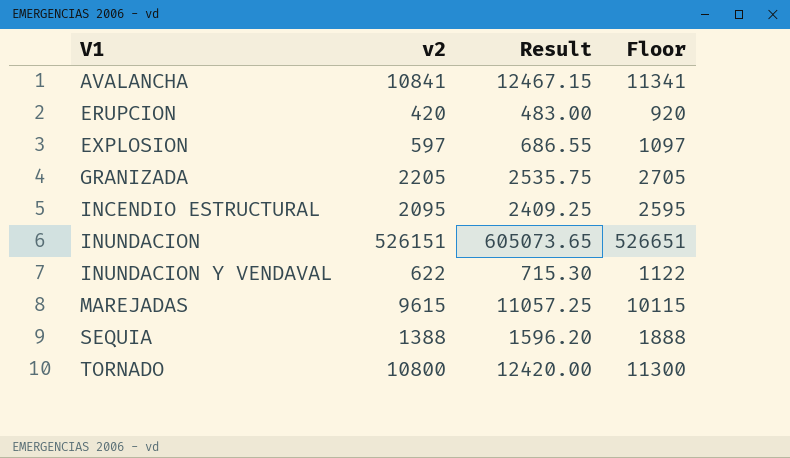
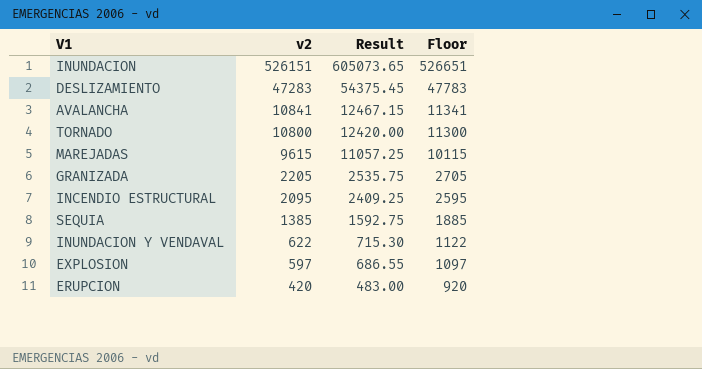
row order: V1 ascending -> v2 descending
row DESLIZAMIENTO: none -> 47283 | 54375.45 | 47783
SEQUIA | v2: 1388 -> 1385
SEQUIA | Result: 1596.20 -> 1592.75
SEQUIA | Floor: 1888 -> 1885

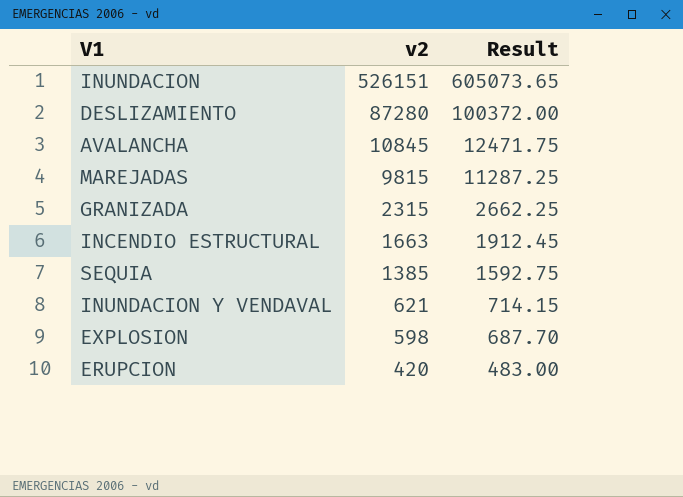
column Floor | formula: [v2] + 500 -> none
row TORNADO: 10800 | 12420.00 | 11300 -> none
DESLIZAMIENTO | v2: 47283 -> 87280
DESLIZAMIENTO | Result: 54375.45 -> 100372.00
AVALANCHA | v2: 10841 -> 10845
AVALANCHA | Result: 12467.15 -> 12471.75
MAREJADAS | v2: 9615 -> 9815
MAREJADAS | Result: 11057.25 -> 11287.25
GRANIZADA | v2: 2205 -> 2315
GRANIZADA | Result: 2535.75 -> 2662.25
INCENDIO ESTRUCTURAL | v2: 2095 -> 1663
INCENDIO ESTRUCTURAL | Result: 2409.25 -> 1912.45
INUNDACION Y VENDAVAL | v2: 622 -> 621
INUNDACION Y VENDAVAL | Result: 715.30 -> 714.15
EXPLOSION | v2: 597 -> 598
EXPLOSION | Result: 686.55 -> 687.70

